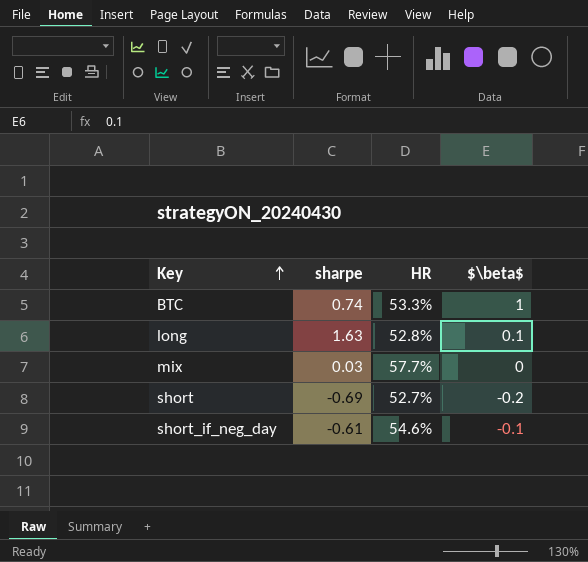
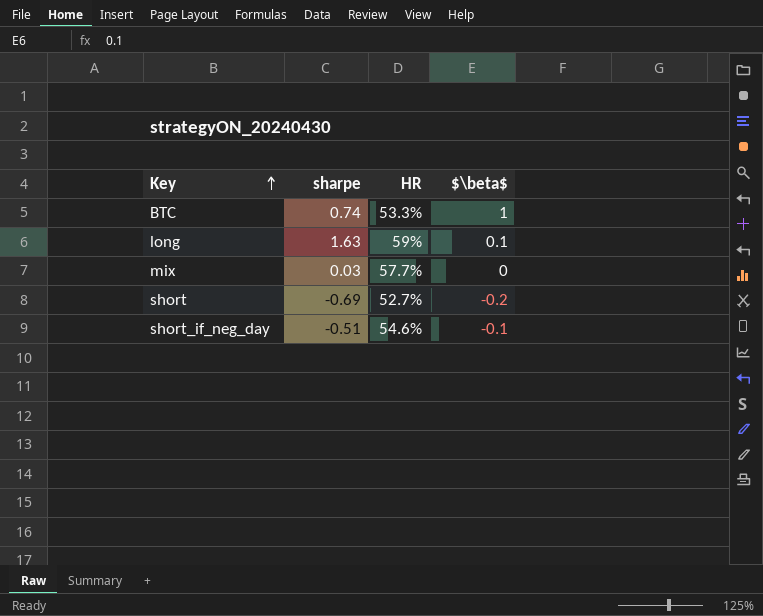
long | HR: 52.8% -> 59%
short_if_neg_day | sharpe: -0.61 -> -0.51

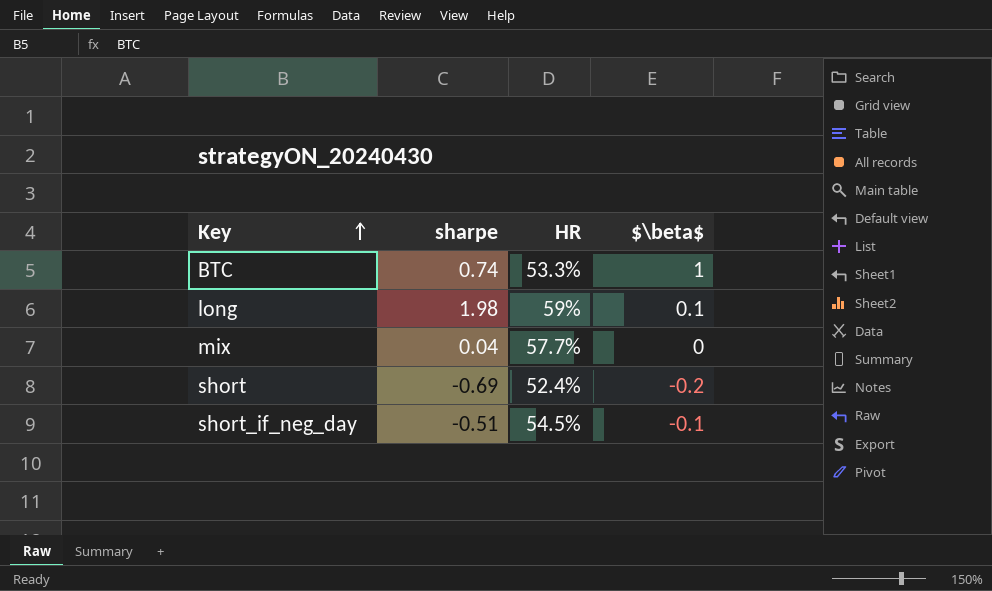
long | sharpe: 1.63 -> 1.98
mix | sharpe: 0.03 -> 0.04
short | HR: 52.7% -> 52.4%
short_if_neg_day | HR: 54.6% -> 54.5%

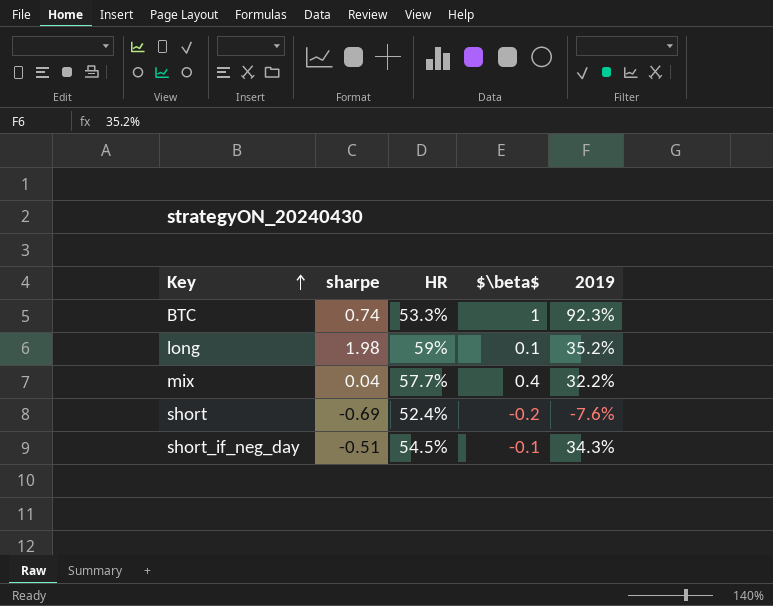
column 2019 | position: none -> 5
mix | $\beta$: 0 -> 0.4

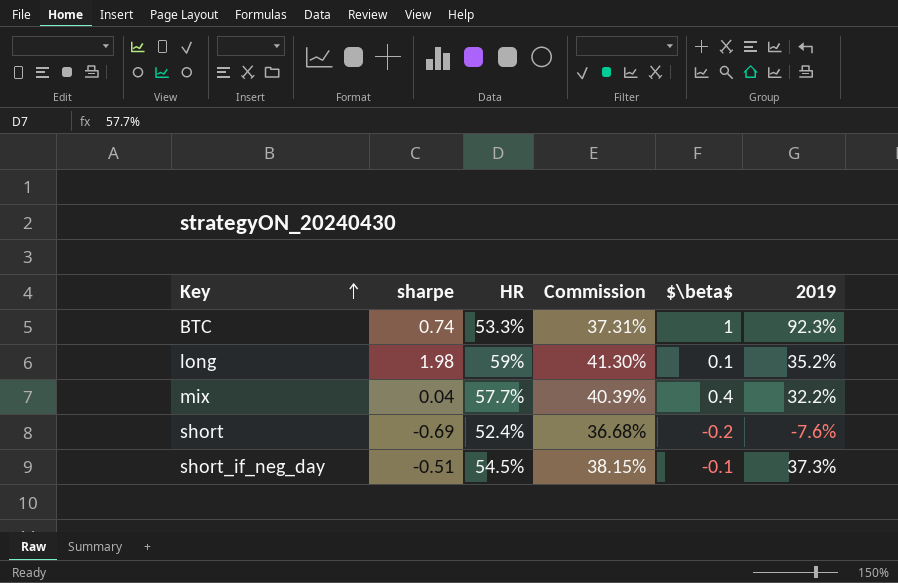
column Commission | formula: none -> [HR] * 0.7
short_if_neg_day | 2019: 34.3% -> 37.3%

